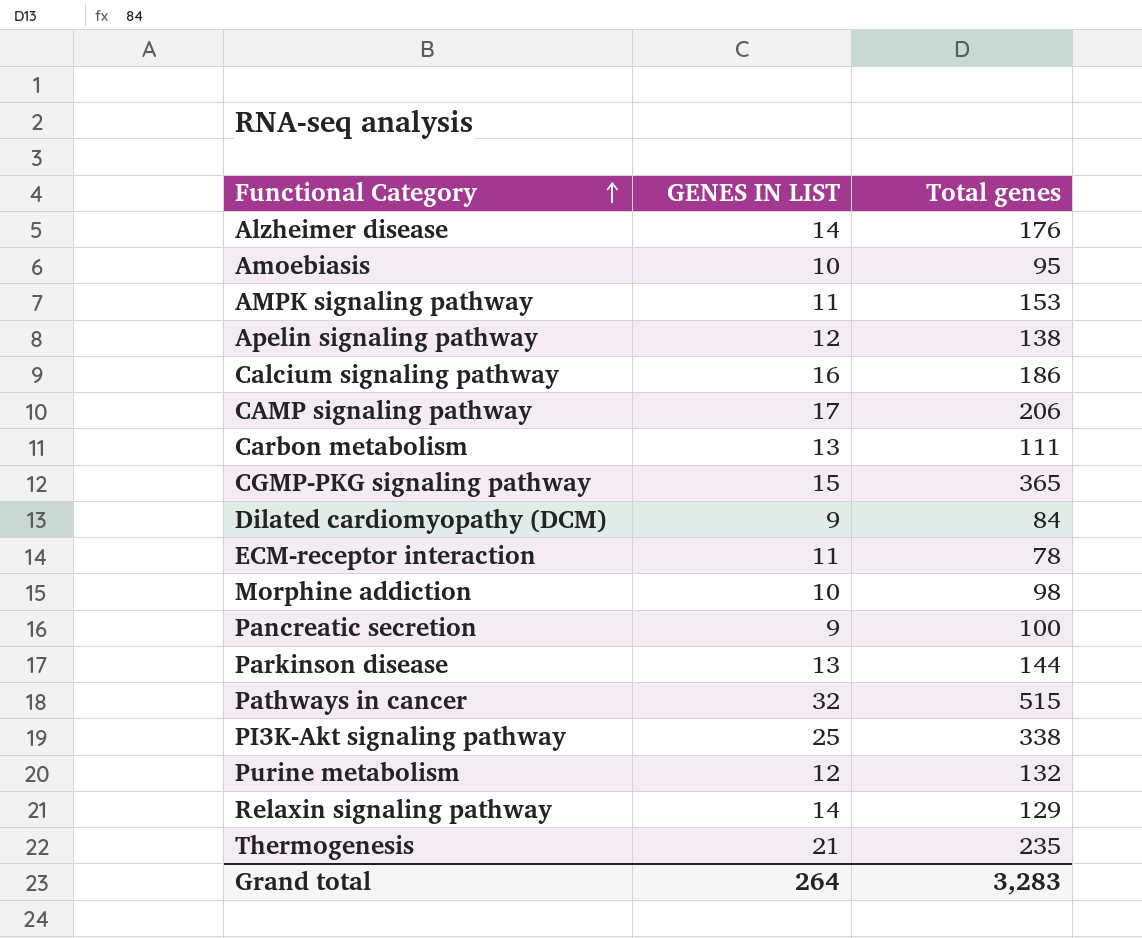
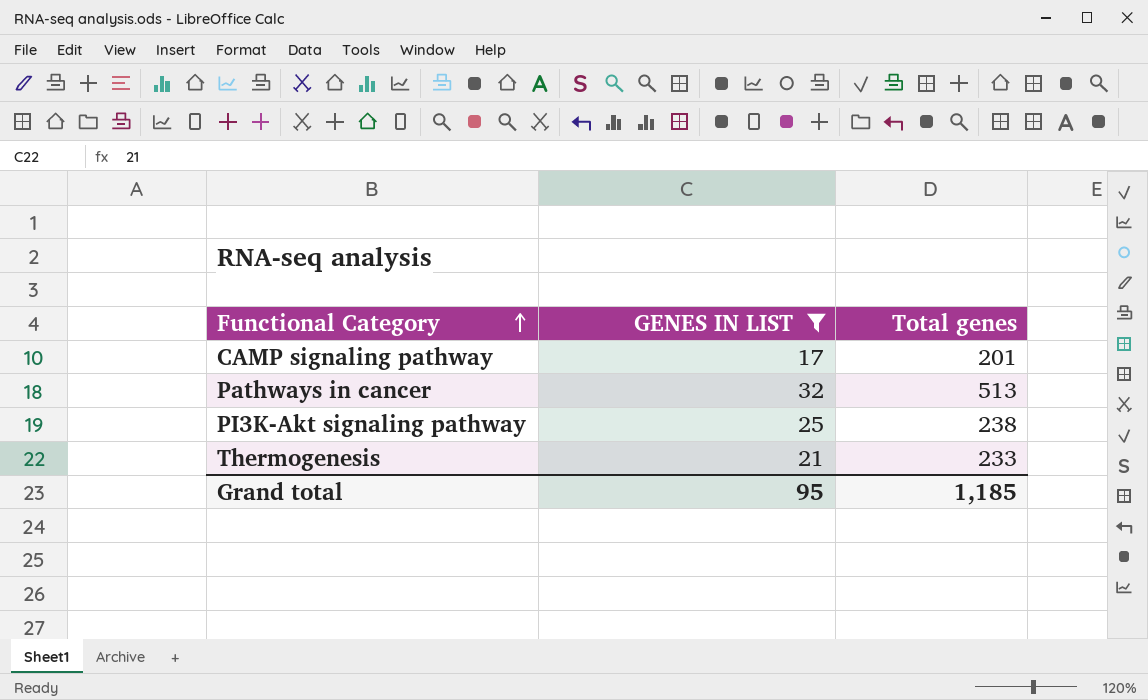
filter: none -> GENES IN LIST >= 17
CAMP signaling pathway | Total genes: 206 -> 201
Pathways in cancer | Total genes: 515 -> 513
PI3K-Akt signaling pathway | Total genes: 338 -> 238
Thermogenesis | Total genes: 235 -> 233
Grand total | GENES IN LIST: 264 -> 95
Grand total | Total genes: 3,283 -> 1,185

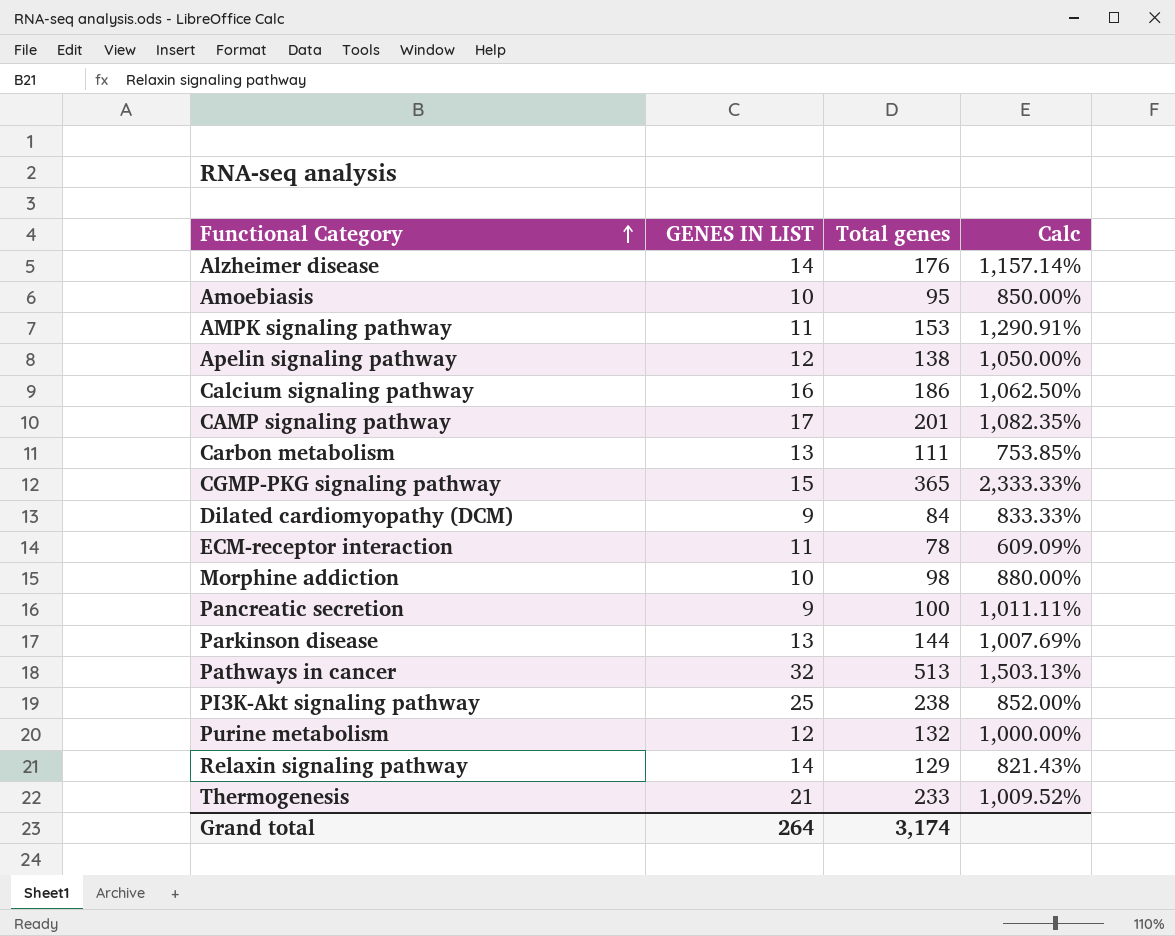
filter: GENES IN LIST >= 17 -> none
column Calc | formula: none -> ([Total genes] - [GENES IN LIST]) / [GENES IN LIST]
Grand total | GENES IN LIST: 95 -> 264
Grand total | Total genes: 1,185 -> 3,174

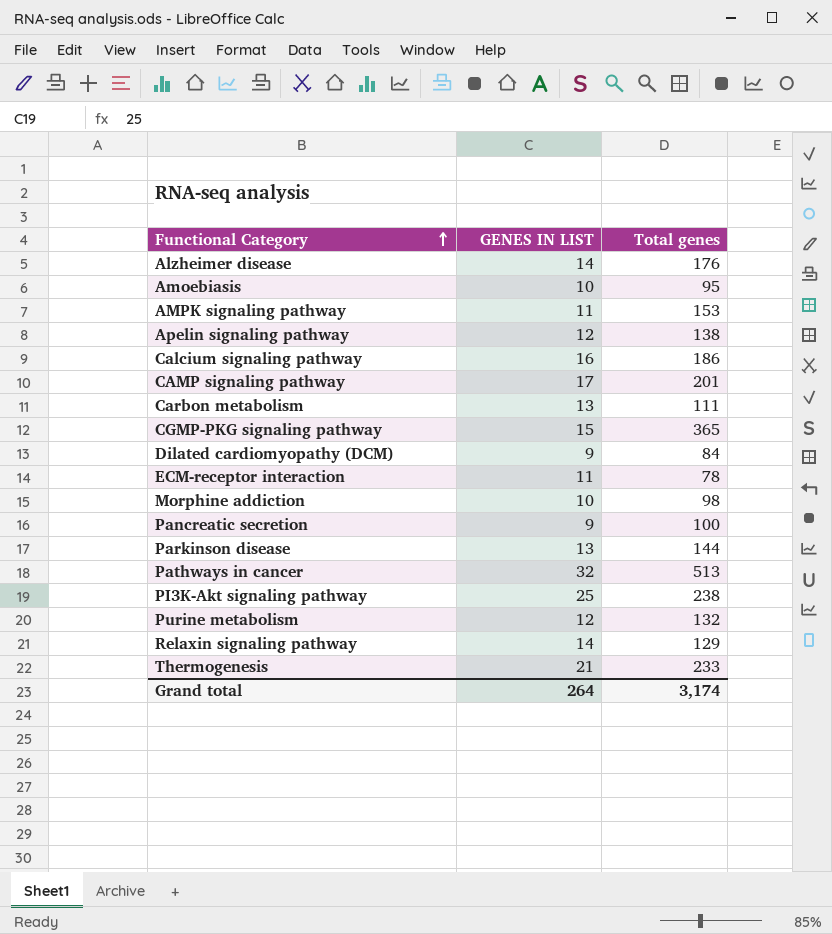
column Calc | formula: ([Total genes] - [GENES IN LIST]) / [GENES IN LIST] -> none

